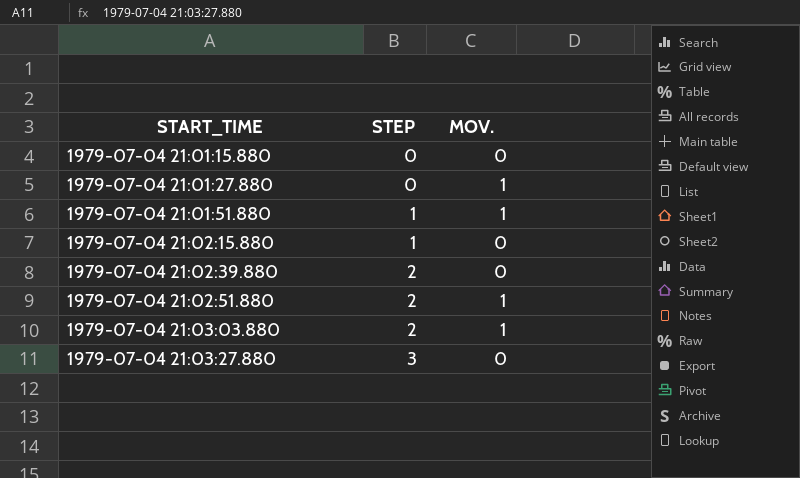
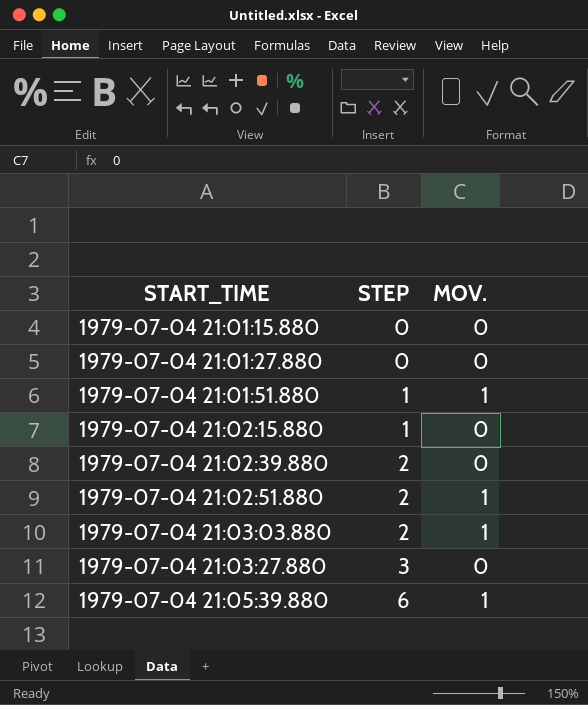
1979-07-04 21:01:27.880 | MOV.: 1 -> 0
row 1979-07-04 21:05:39.880: none -> 6 | 1

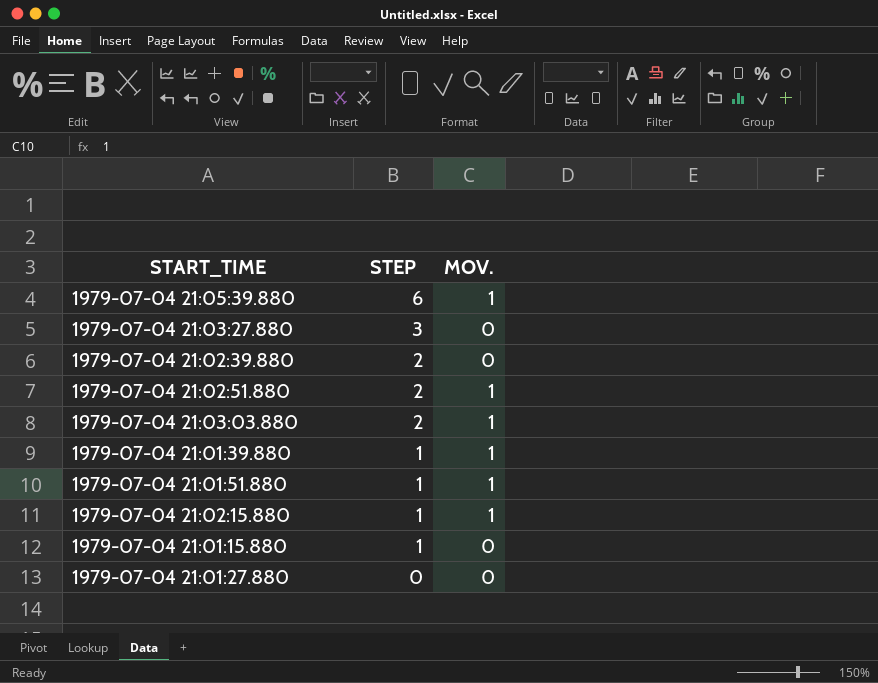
row order: START_TIME ascending -> STEP descending
row 1979-07-04 21:01:39.880: none -> 1 | 1
1979-07-04 21:02:15.880 | MOV.: 0 -> 1
1979-07-04 21:01:15.880 | STEP: 0 -> 1

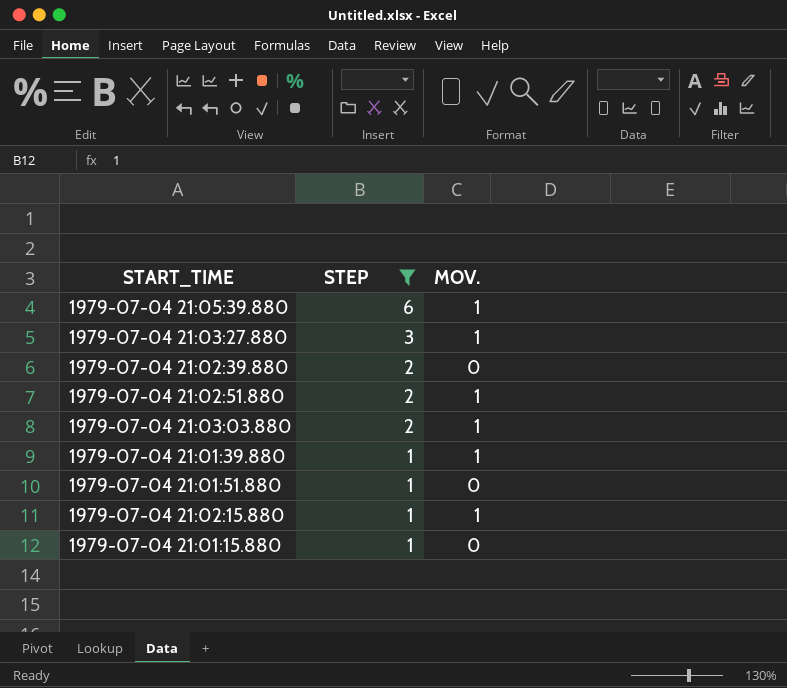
filter: none -> STEP != 0
1979-07-04 21:03:27.880 | MOV.: 0 -> 1
1979-07-04 21:01:51.880 | MOV.: 1 -> 0

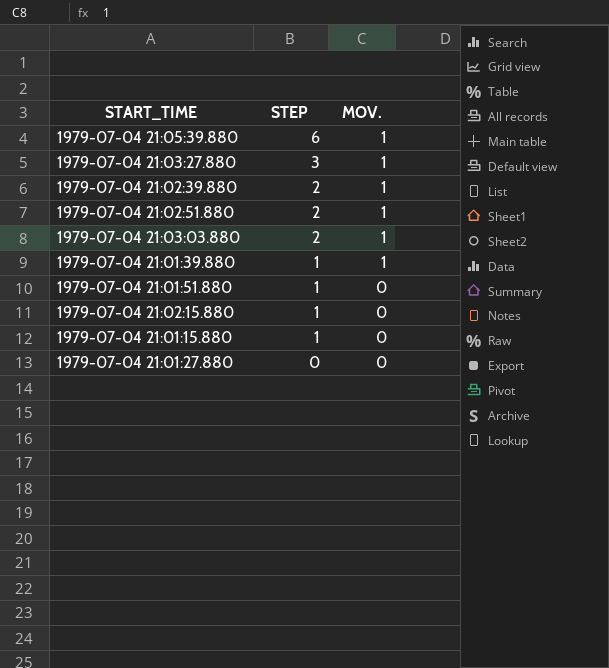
filter: STEP != 0 -> none
1979-07-04 21:02:39.880 | MOV.: 0 -> 1
1979-07-04 21:02:15.880 | MOV.: 1 -> 0

